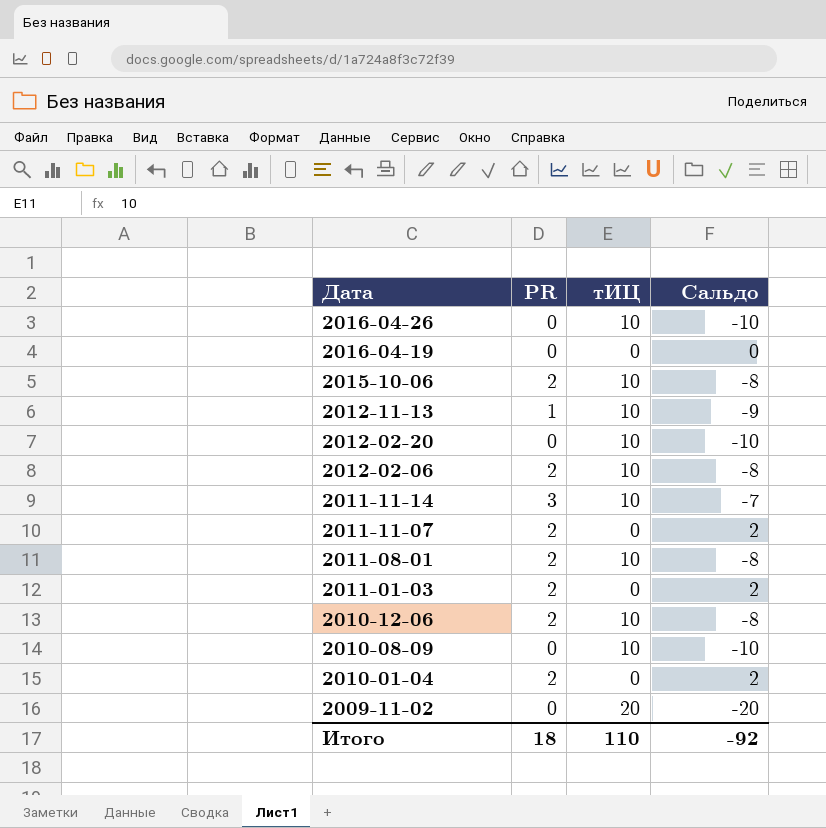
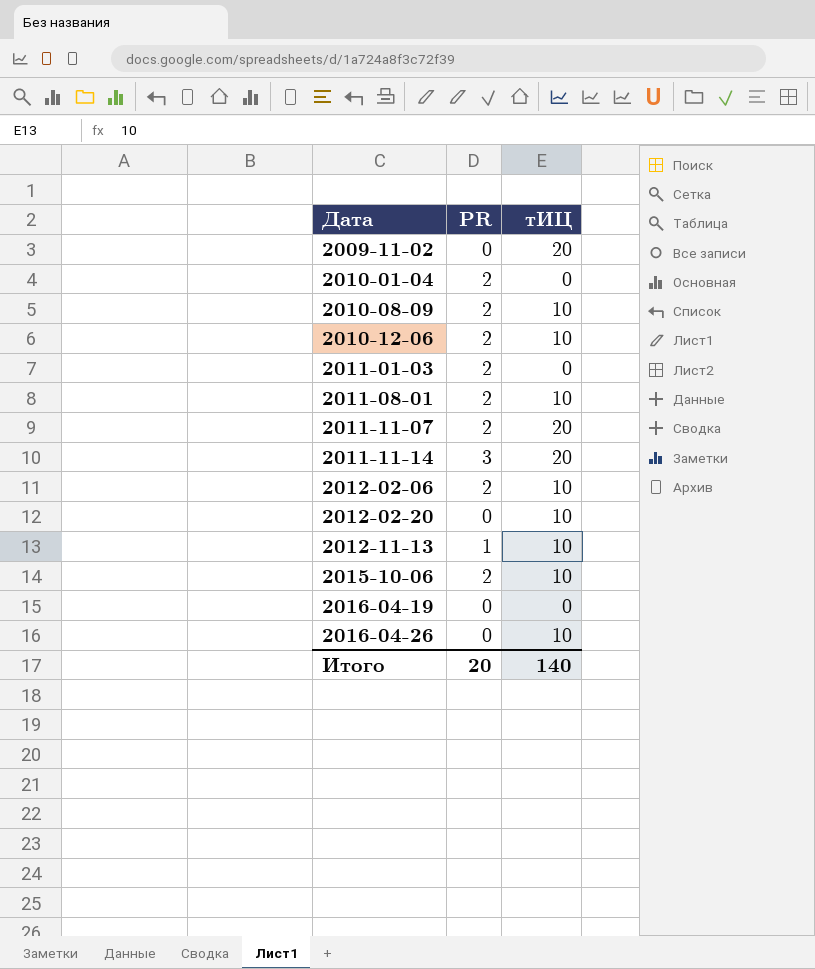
row order: Дата descending -> Дата ascending
column Сальдо | formula: [PR] - [тИЦ] -> none
2010-08-09 | PR: 0 -> 2
2011-11-07 | тИЦ: 0 -> 20
2011-11-14 | тИЦ: 10 -> 20
Итого | PR: 18 -> 20
Итого | тИЦ: 110 -> 140

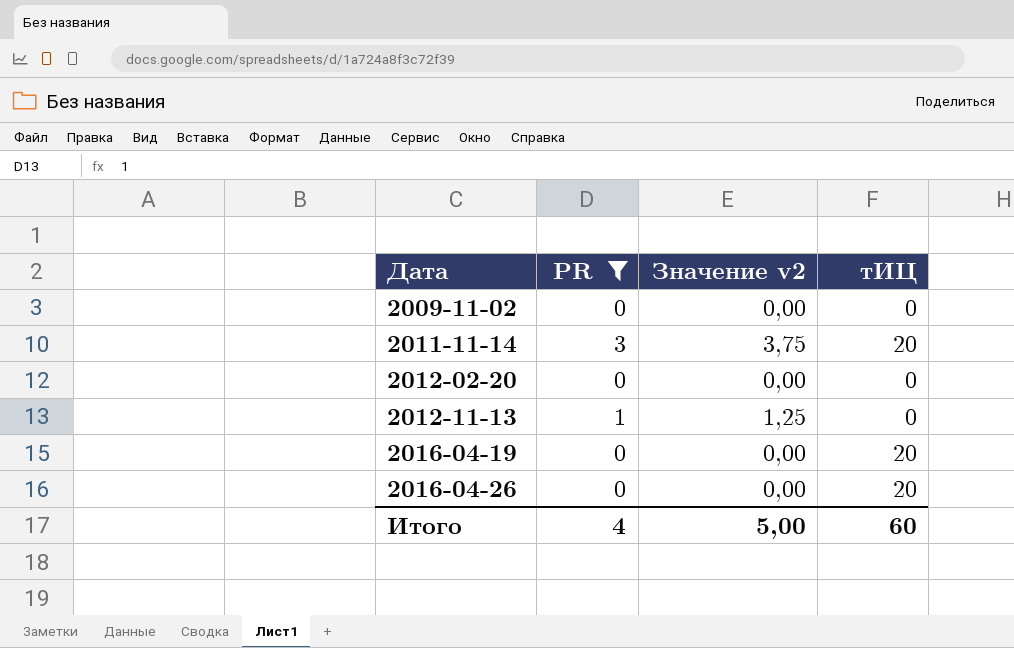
filter: none -> PR != 2
column Значение v2 | formula: none -> [PR] * 1,25
2009-11-02 | тИЦ: 20 -> 0
2012-02-20 | тИЦ: 10 -> 0
2012-11-13 | тИЦ: 10 -> 0
2016-04-19 | тИЦ: 0 -> 20
2016-04-26 | тИЦ: 10 -> 20
Итого | PR: 20 -> 4
Итого | тИЦ: 140 -> 60

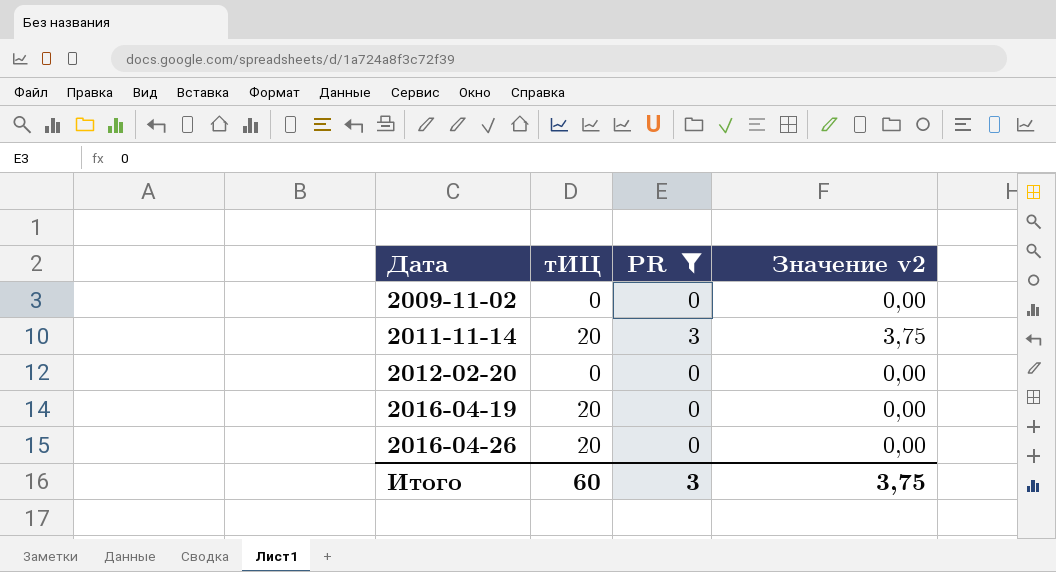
column тИЦ | position: 4 -> 2
row 2012-11-13: 1 | 1,25 | 0 -> none
Итого | PR: 4 -> 3
Итого | Значение v2: 5,00 -> 3,75

